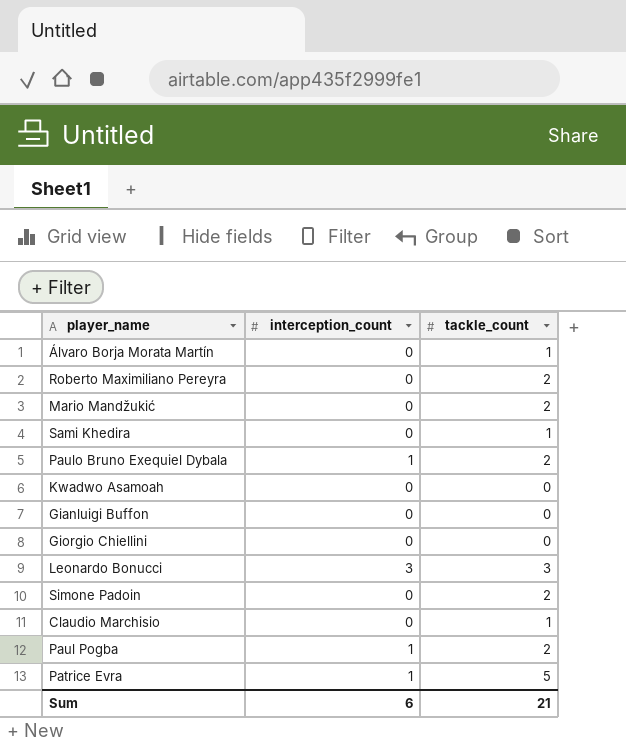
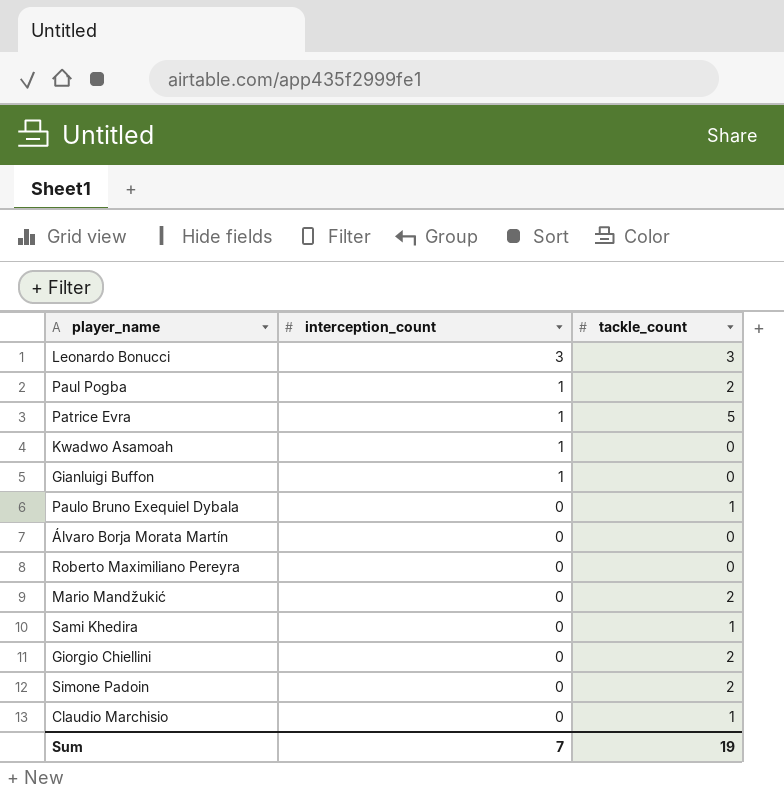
row order: none -> interception_count descending
Kwadwo Asamoah | interception_count: 0 -> 1
Gianluigi Buffon | interception_count: 0 -> 1
Paulo Bruno Exequiel Dybala | interception_count: 1 -> 0
Paulo Bruno Exequiel Dybala | tackle_count: 2 -> 1
Álvaro Borja Morata Martín | tackle_count: 1 -> 0
Roberto Maximiliano Pereyra | tackle_count: 2 -> 0
Giorgio Chiellini | tackle_count: 0 -> 2
Sum | interception_count: 6 -> 7
Sum | tackle_count: 21 -> 19

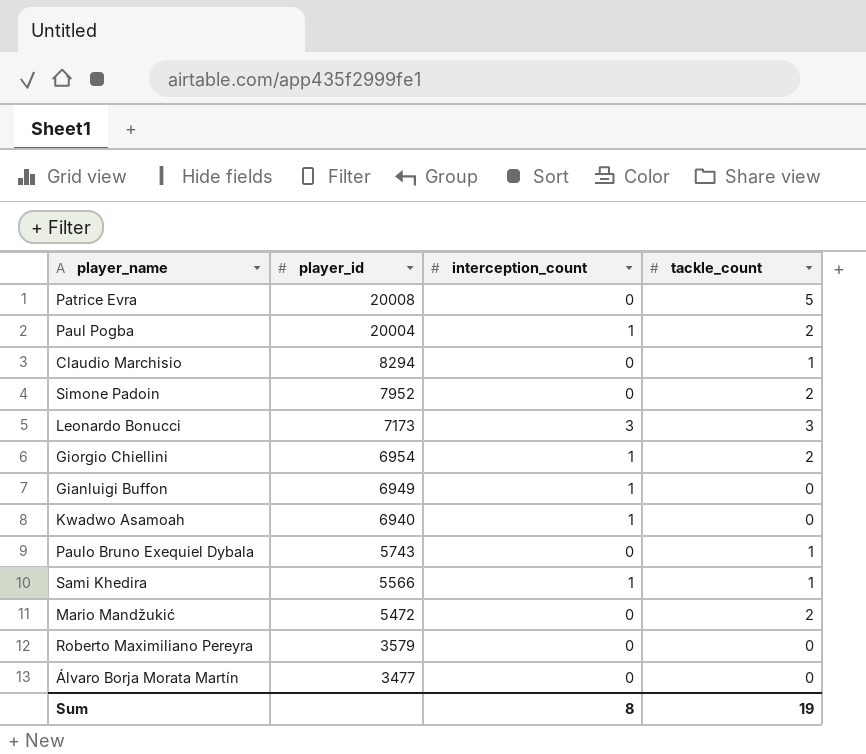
row order: interception_count descending -> player_id descending
column player_id | position: none -> 2
Patrice Evra | interception_count: 1 -> 0
Giorgio Chiellini | interception_count: 0 -> 1
Sami Khedira | interception_count: 0 -> 1
Sum | interception_count: 7 -> 8

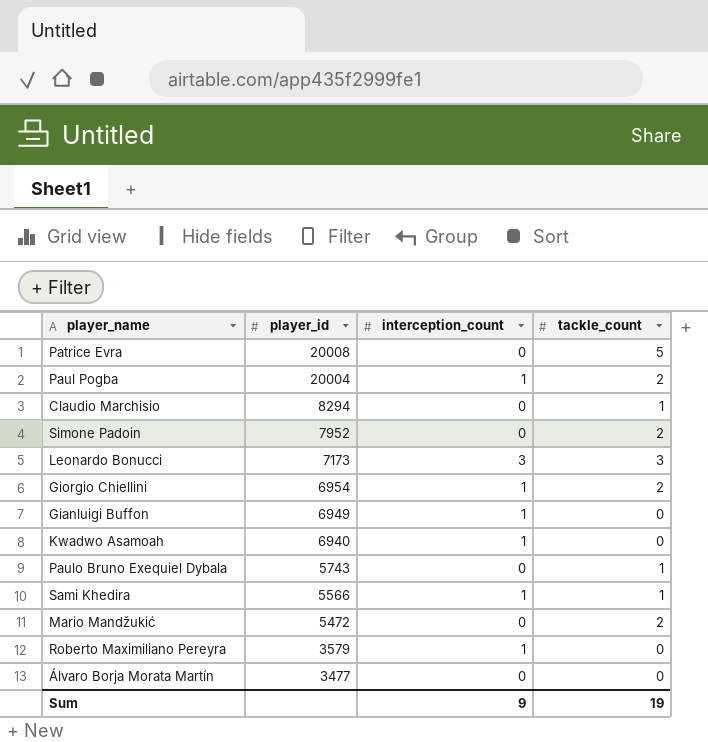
Roberto Maximiliano Pereyra | interception_count: 0 -> 1
Sum | interception_count: 8 -> 9

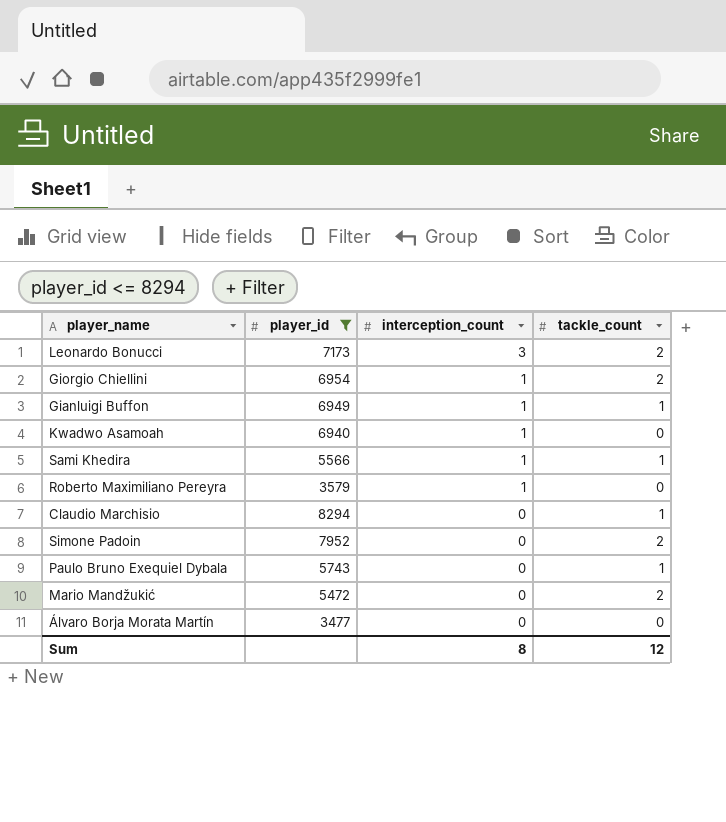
filter: none -> player_id <= 8294
row order: player_id descending -> interception_count descending
Leonardo Bonucci | tackle_count: 3 -> 2
Gianluigi Buffon | tackle_count: 0 -> 1
Sum | interception_count: 9 -> 8
Sum | tackle_count: 19 -> 12

